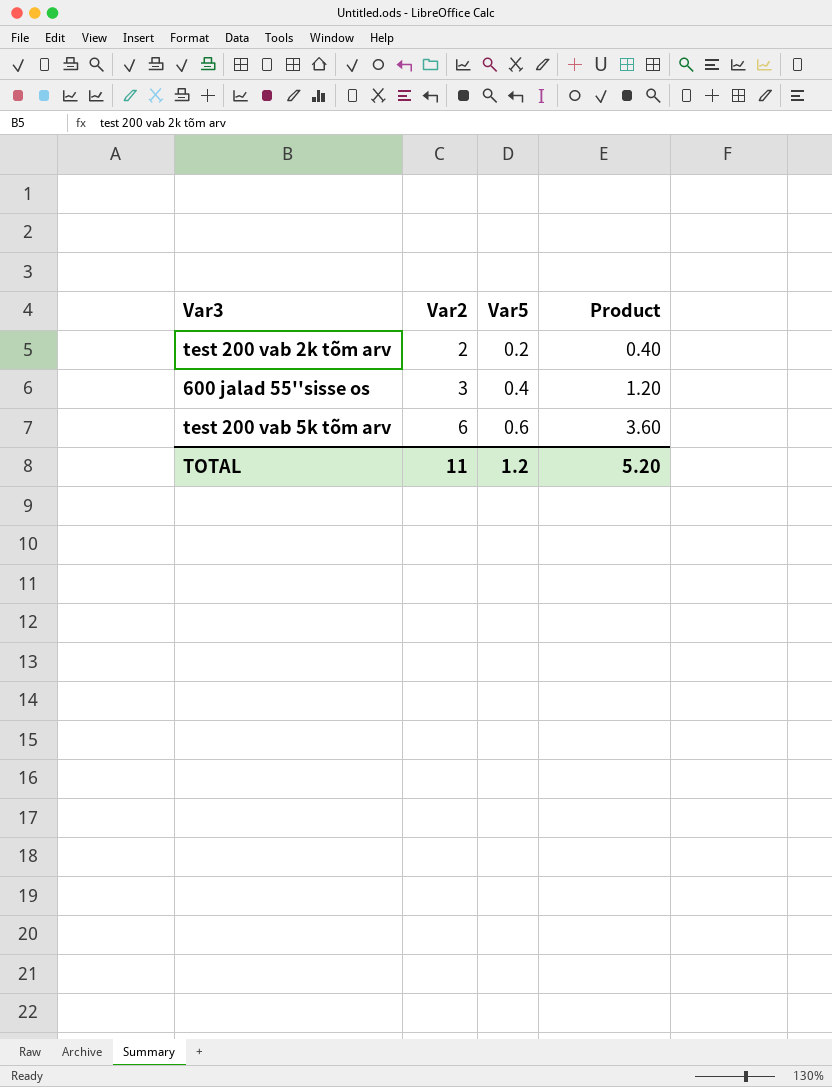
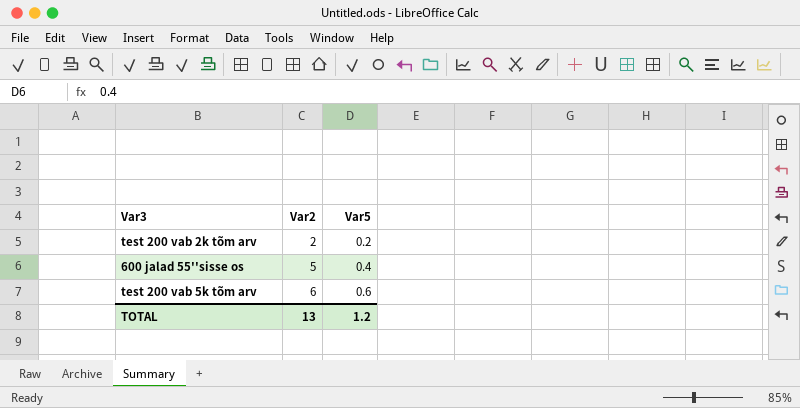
column Product | formula: [Var2] * [Var5] -> none
600 jalad 55''sisse os | Var2: 3 -> 5
TOTAL | Var2: 11 -> 13

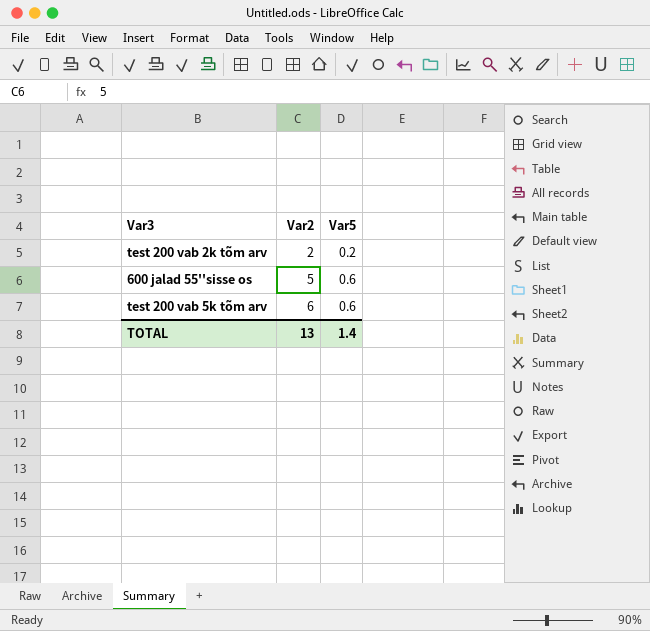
600 jalad 55''sisse os | Var5: 0.4 -> 0.6
TOTAL | Var5: 1.2 -> 1.4

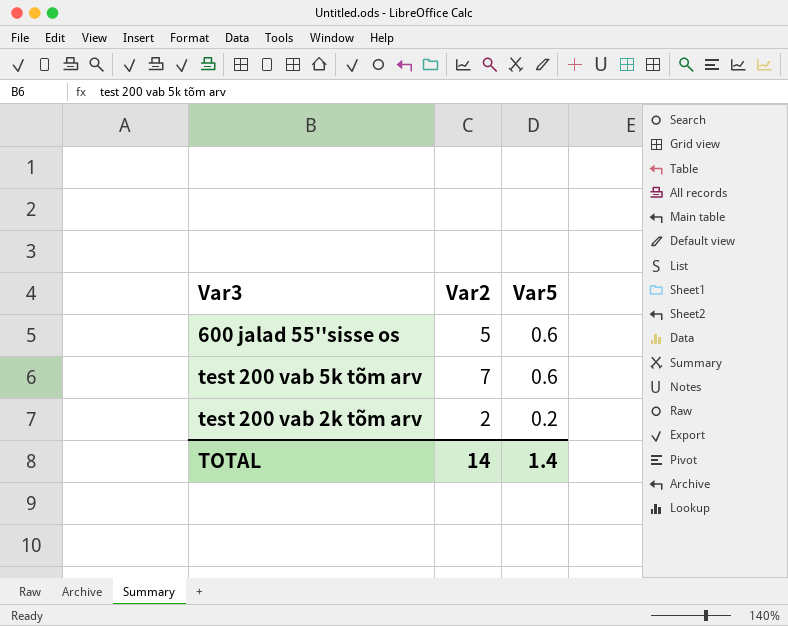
row order: Var2 ascending -> Var5 descending
test 200 vab 5k tõm arv | Var2: 6 -> 7
TOTAL | Var2: 13 -> 14

